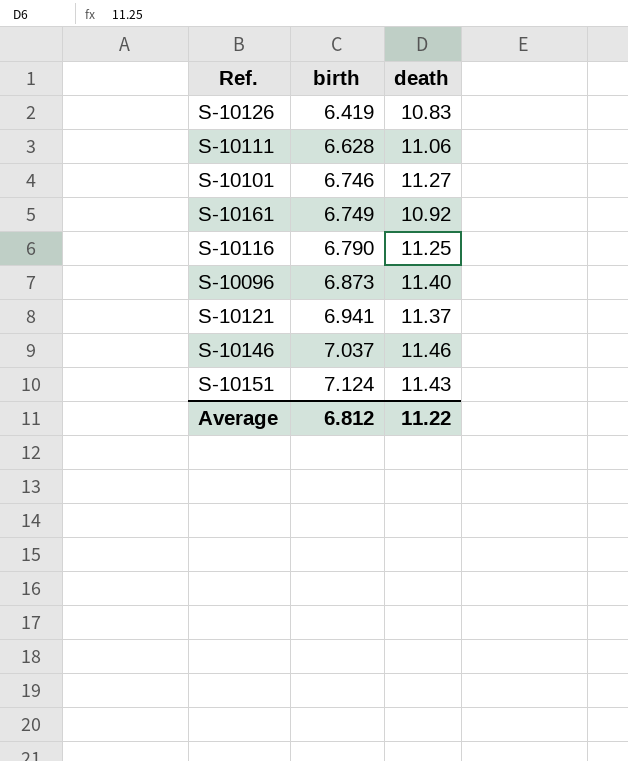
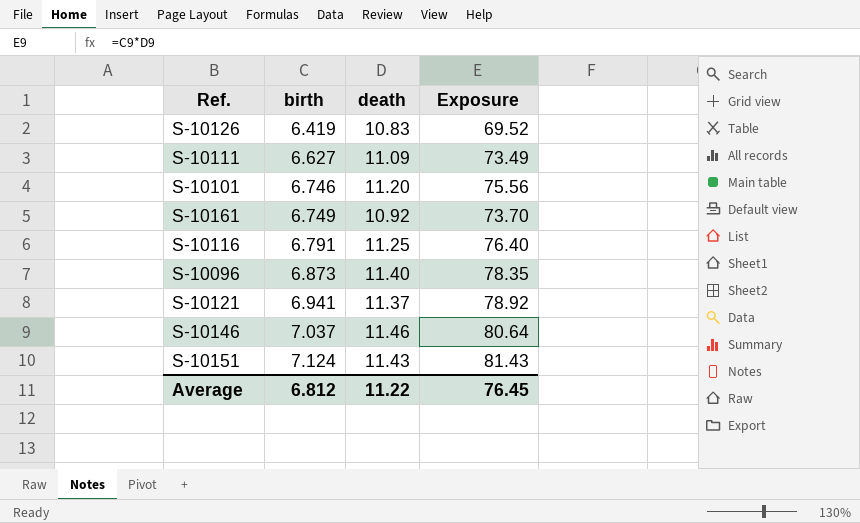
column Exposure | formula: none -> [birth] * [death]
S-10111 | birth: 6.628 -> 6.627
S-10111 | death: 11.06 -> 11.09
S-10101 | death: 11.27 -> 11.20
S-10116 | birth: 6.790 -> 6.791

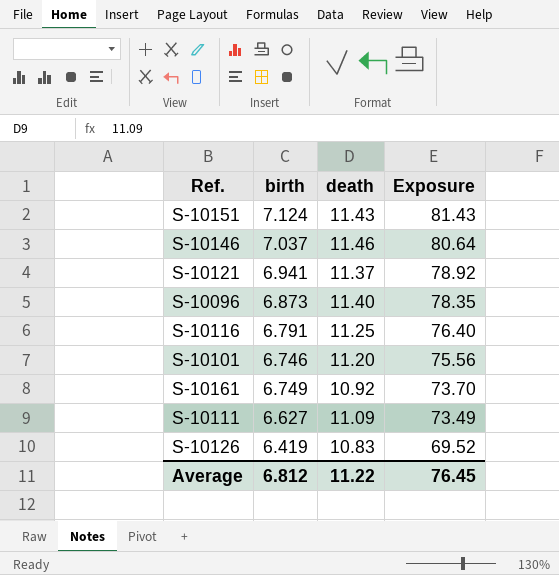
row order: birth ascending -> Exposure descending

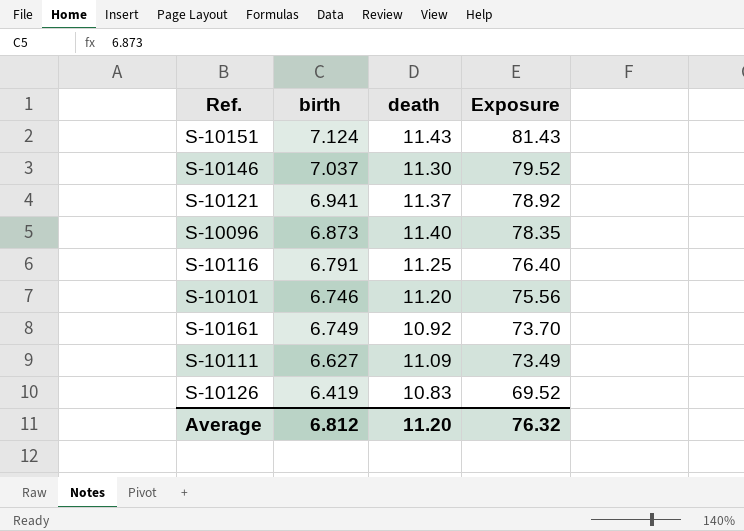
S-10146 | death: 11.46 -> 11.30
S-10146 | Exposure: 80.64 -> 79.52
Average | death: 11.22 -> 11.20
Average | Exposure: 76.45 -> 76.32

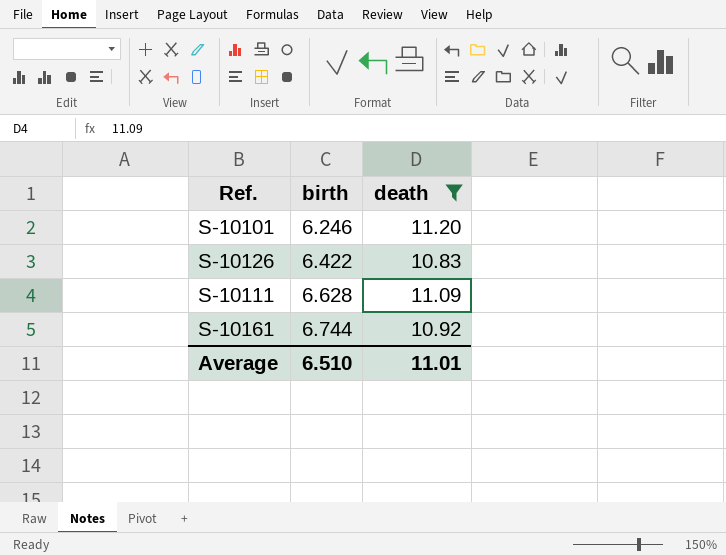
filter: none -> death <= 11.20
row order: Exposure descending -> birth ascending
column Exposure | formula: [birth] * [death] -> none
S-10101 | birth: 6.746 -> 6.246
S-10126 | birth: 6.419 -> 6.422
S-10111 | birth: 6.627 -> 6.628
S-10161 | birth: 6.749 -> 6.744
Average | birth: 6.812 -> 6.510
Average | death: 11.20 -> 11.01

